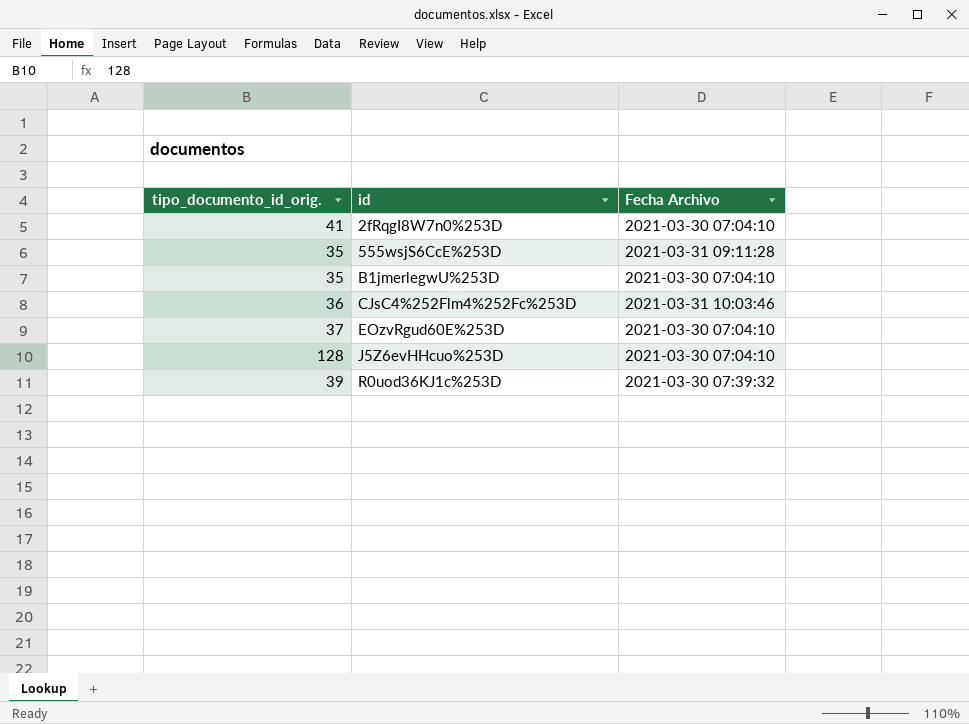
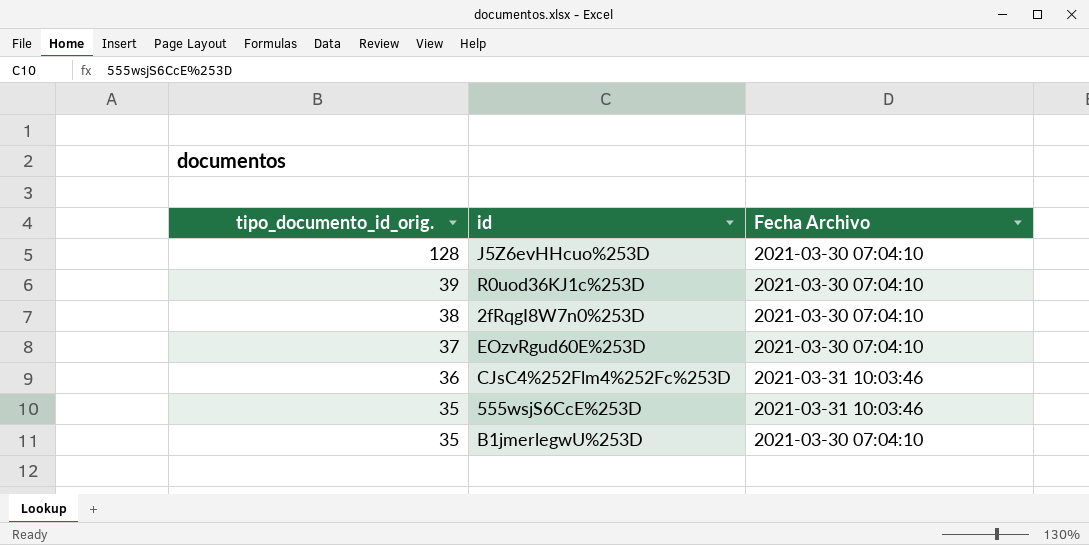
row order: id ascending -> tipo_documento_id_orig. descending
R0uod36KJ1c%253D | Fecha Archivo: 2021-03-30 07:39:32 -> 2021-03-30 07:04:10
2fRqgI8W7n0%253D | tipo_documento_id_orig.: 41 -> 38
555wsjS6CcE%253D | Fecha Archivo: 2021-03-31 09:11:28 -> 2021-03-31 10:03:46

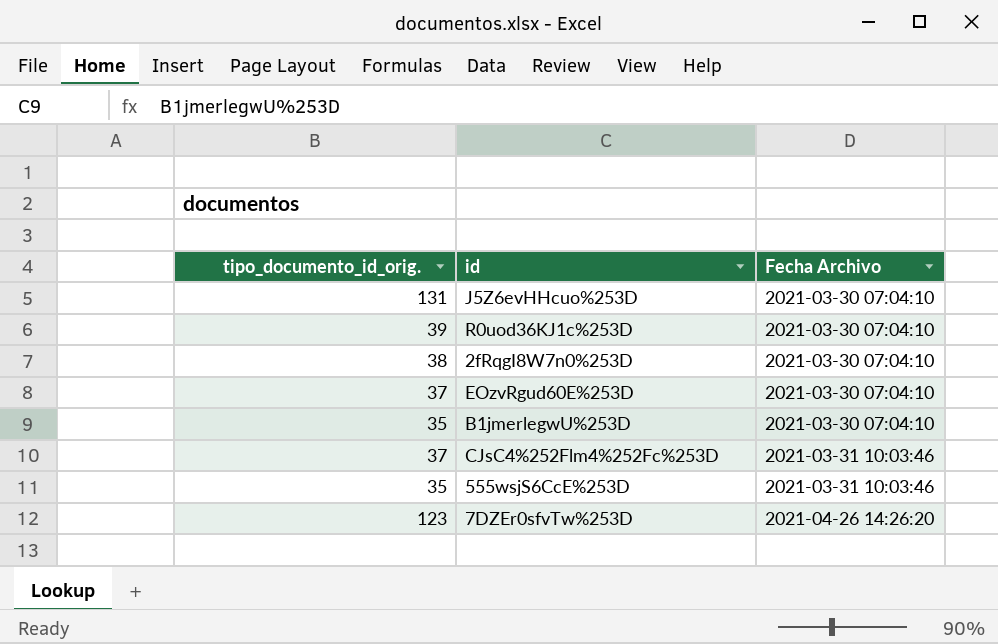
row order: tipo_documento_id_orig. descending -> Fecha Archivo ascending
J5Z6evHHcuo%253D | tipo_documento_id_orig.: 128 -> 131
CJsC4%252Flm4%252Fc%253D | tipo_documento_id_orig.: 36 -> 37
row 7DZEr0sfvTw%253D: none -> 123 | 2021-04-26 14:26:20

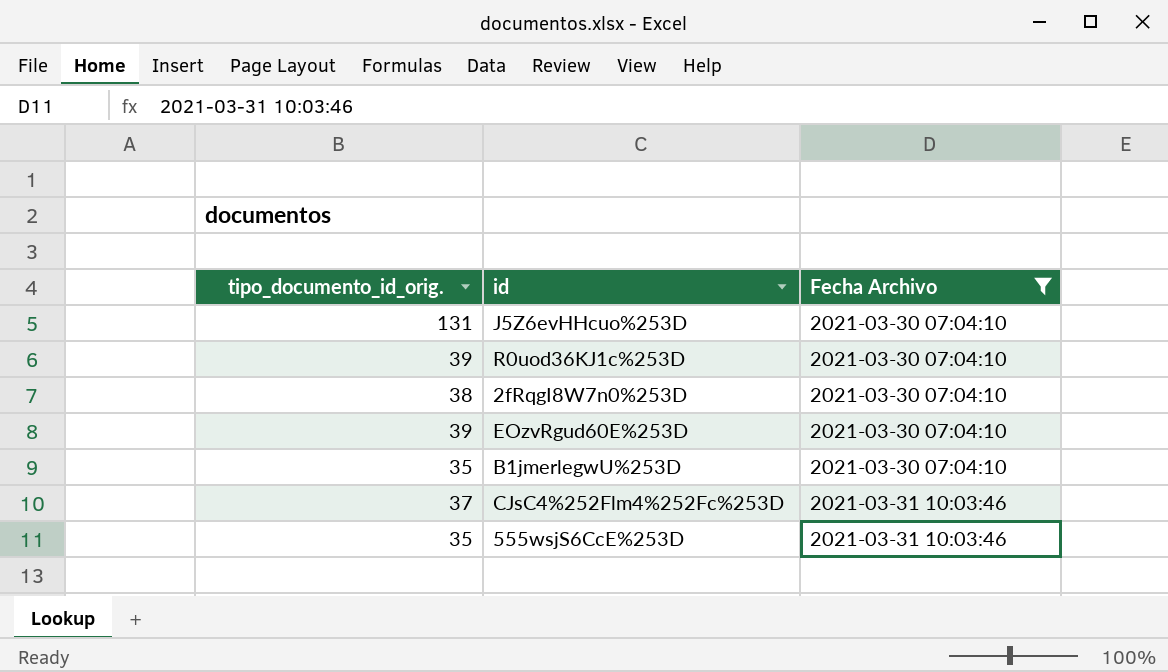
filter: none -> Fecha Archivo != 2021-04-26 14:26:20
EOzvRgud60E%253D | tipo_documento_id_orig.: 37 -> 39

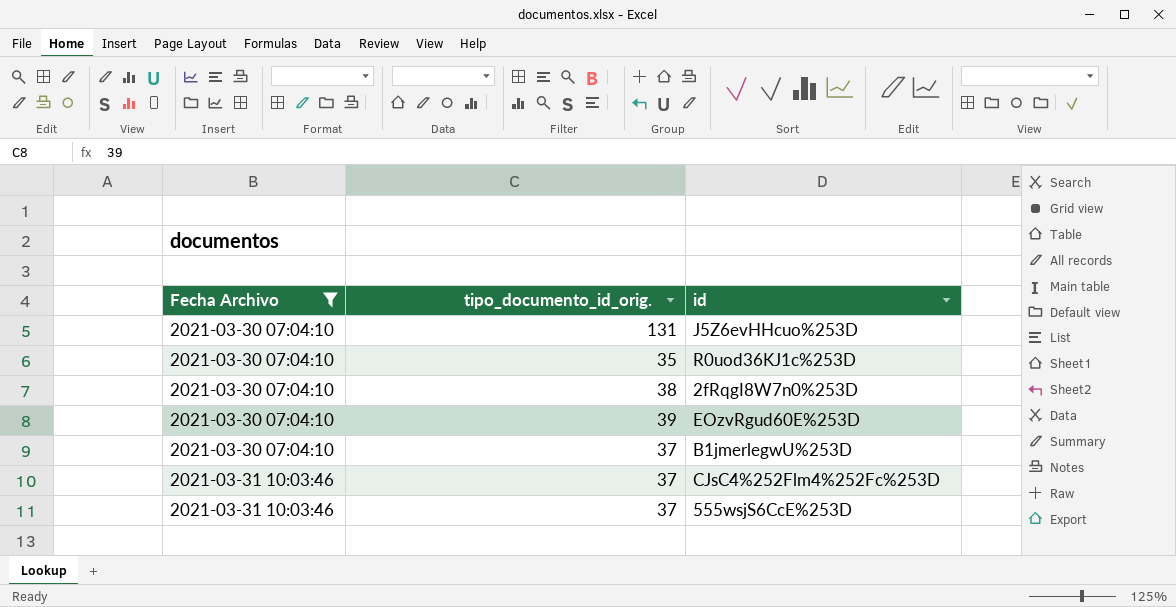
column Fecha Archivo | position: 3 -> 1
R0uod36KJ1c%253D | tipo_documento_id_orig.: 39 -> 35
B1jmerlegwU%253D | tipo_documento_id_orig.: 35 -> 37
555wsjS6CcE%253D | tipo_documento_id_orig.: 35 -> 37

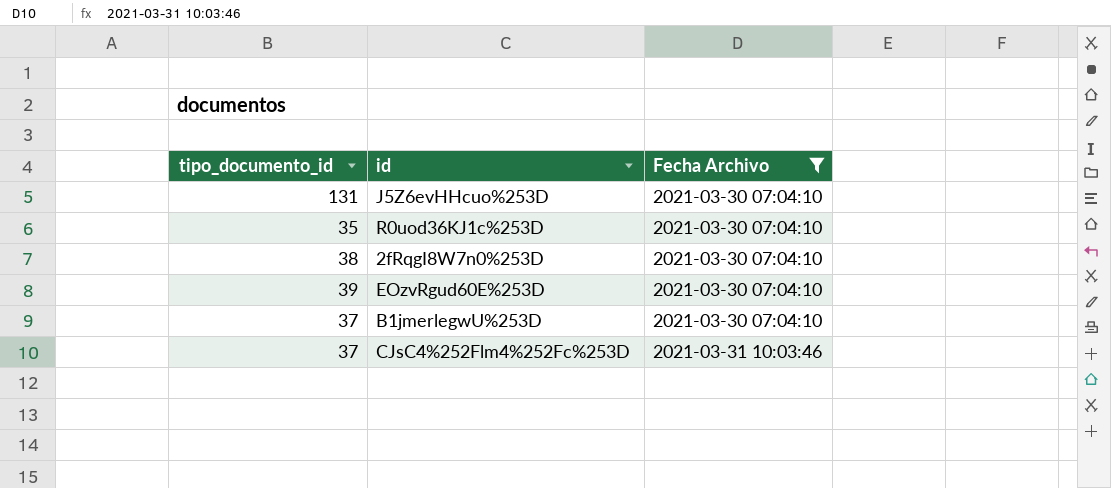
column name: tipo_documento_id_orig. -> tipo_documento_id
column Fecha Archivo | position: 1 -> 3
row 555wsjS6CcE%253D: 2021-03-31 10:03:46 | 37 -> none

